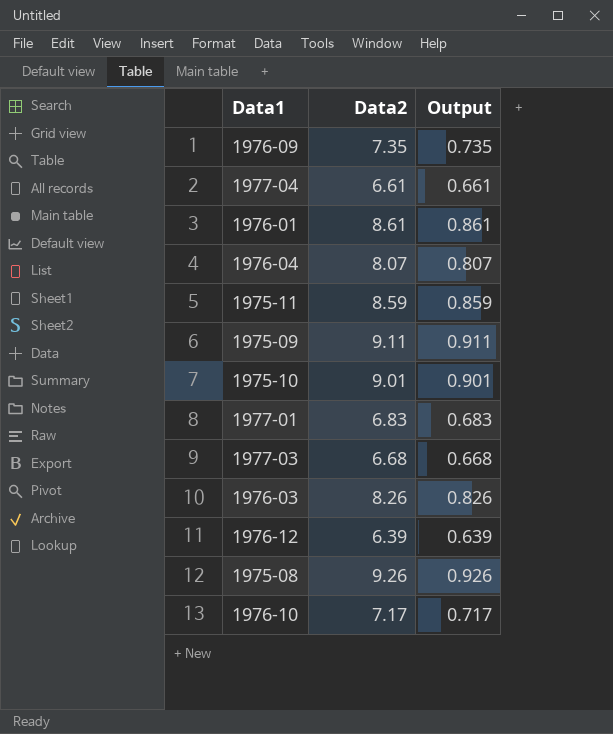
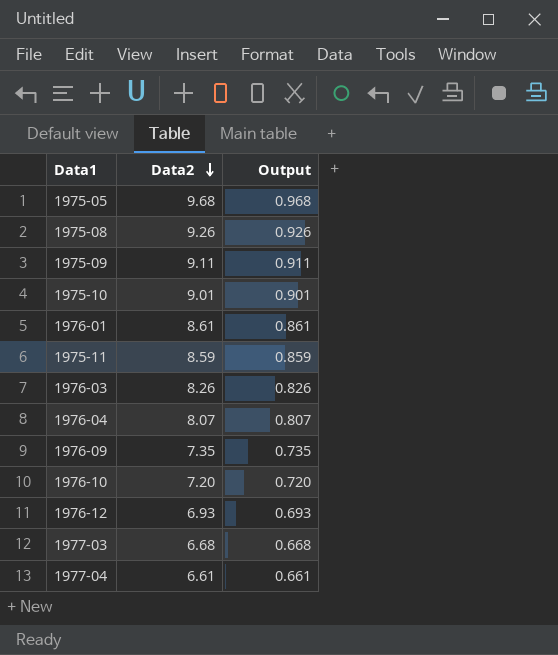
row order: none -> Data2 descending
row 1977-01: 6.83 | 0.683 -> none
row 1975-05: none -> 9.68 | 0.968
1976-10 | Data2: 7.17 -> 7.20
1976-10 | Output: 0.717 -> 0.720
1976-12 | Data2: 6.39 -> 6.93
1976-12 | Output: 0.639 -> 0.693

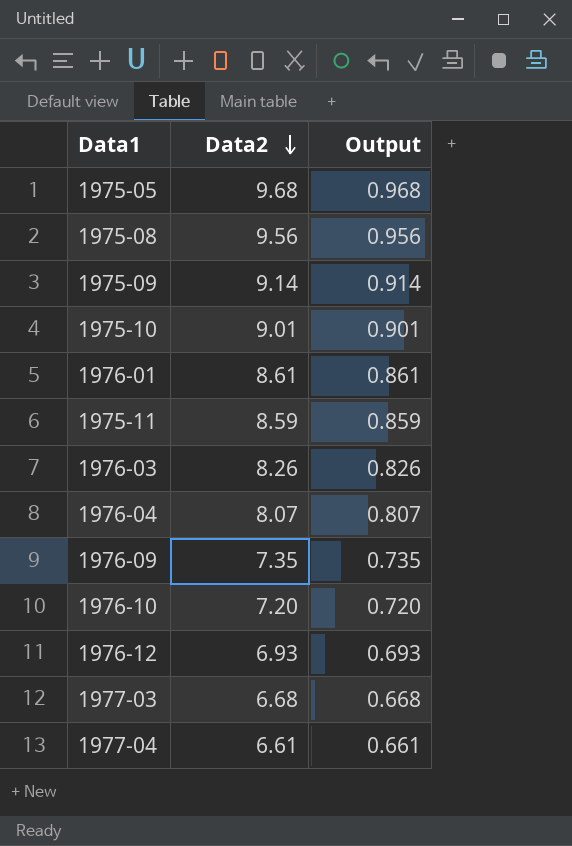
1975-08 | Data2: 9.26 -> 9.56
1975-08 | Output: 0.926 -> 0.956
1975-09 | Data2: 9.11 -> 9.14
1975-09 | Output: 0.911 -> 0.914

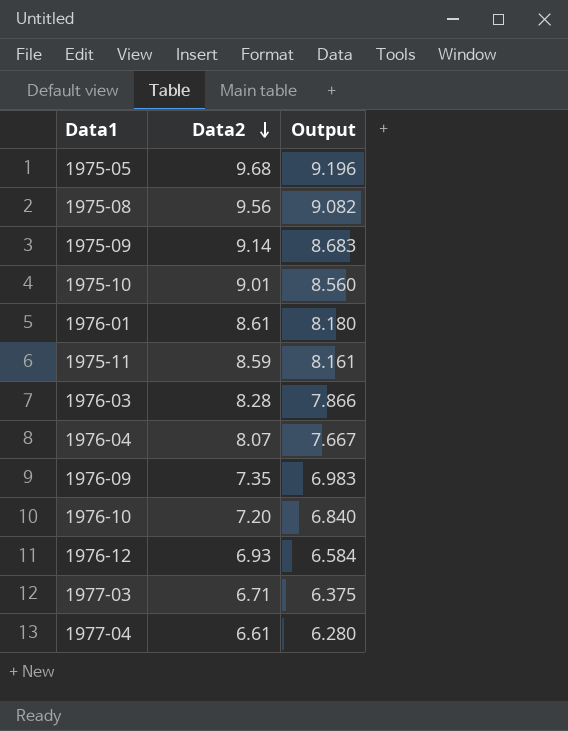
column Output | formula: [Data2] * 0.1 -> [Data2] * 0.95
1976-03 | Data2: 8.26 -> 8.28
1977-03 | Data2: 6.68 -> 6.71

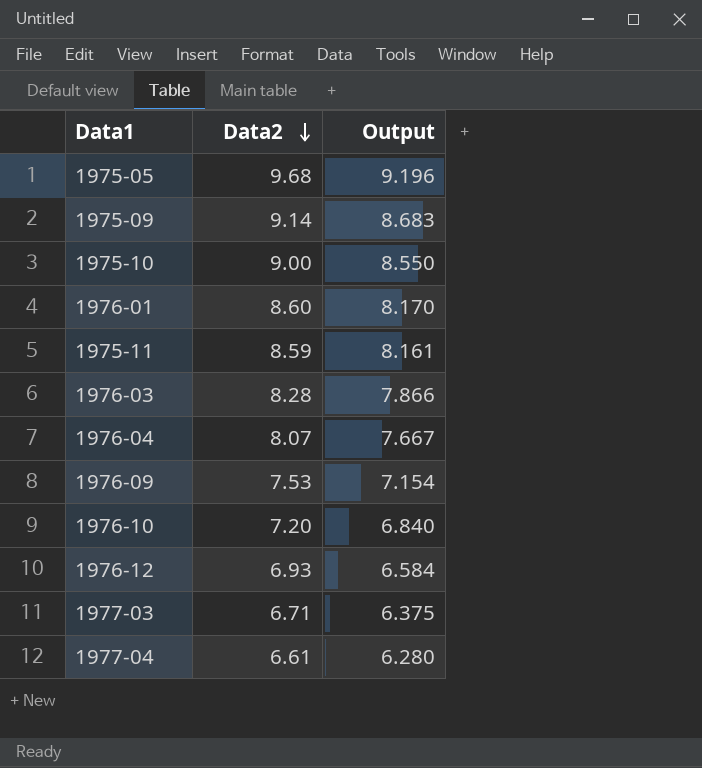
row 1975-08: 9.56 | 9.082 -> none
1975-10 | Data2: 9.01 -> 9.00
1975-10 | Output: 8.560 -> 8.550
1976-01 | Data2: 8.61 -> 8.60
1976-01 | Output: 8.180 -> 8.170
1976-09 | Data2: 7.35 -> 7.53
1976-09 | Output: 6.983 -> 7.154

